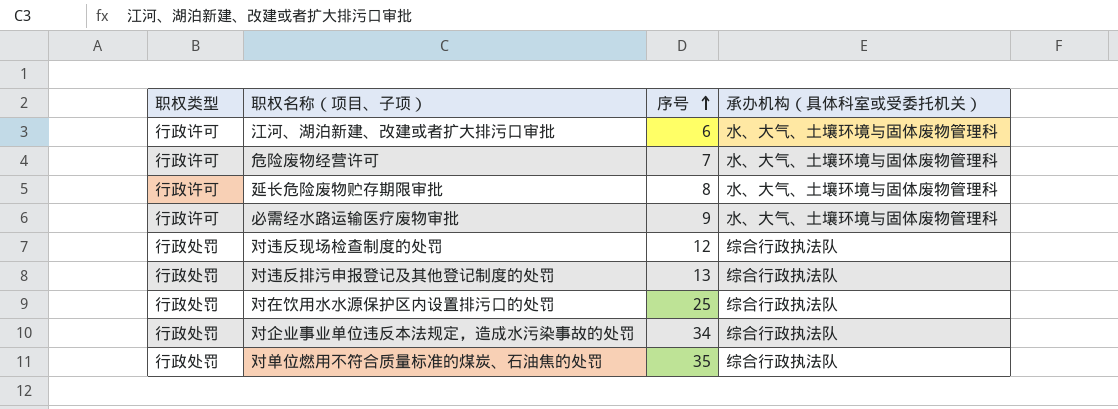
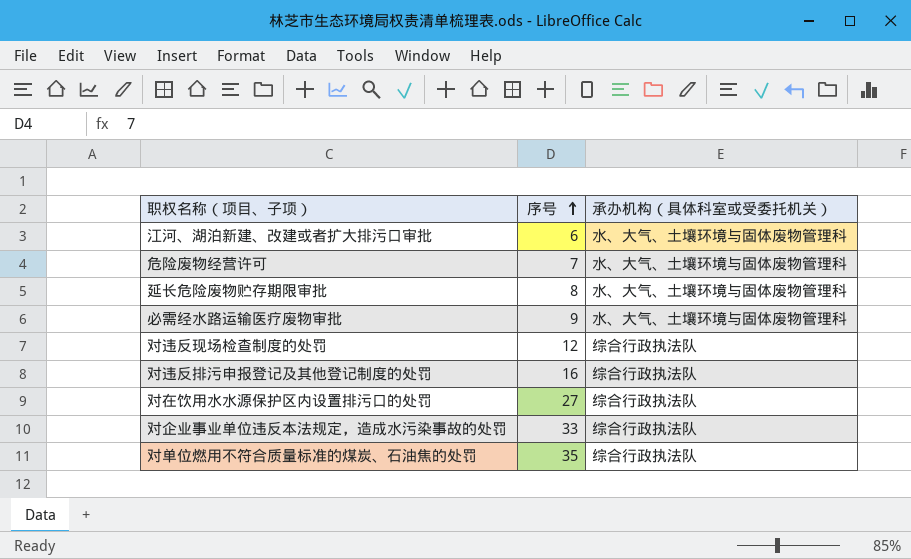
column 职权类型 | position: 1 -> none
对违反排污申报登记及其他登记制度的处罚 | 序号: 13 -> 16
对在饮用水水源保护区内设置排污口的处罚 | 序号: 25 -> 27
对企业事业单位违反本法规定，造成水污染事故的处罚 | 序号: 34 -> 33

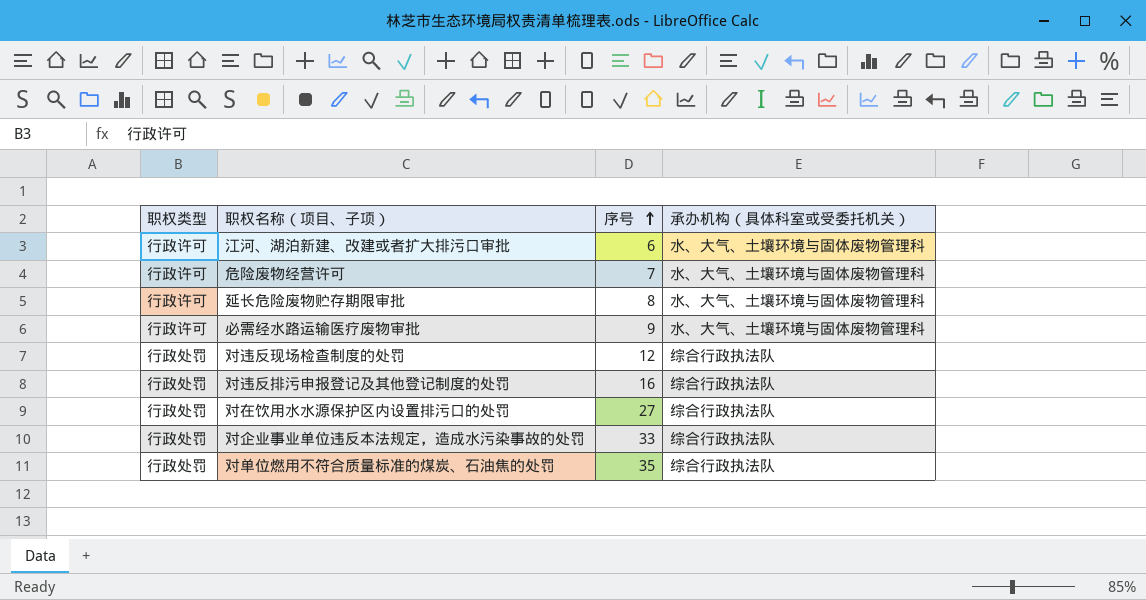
column 职权类型 | position: none -> 1

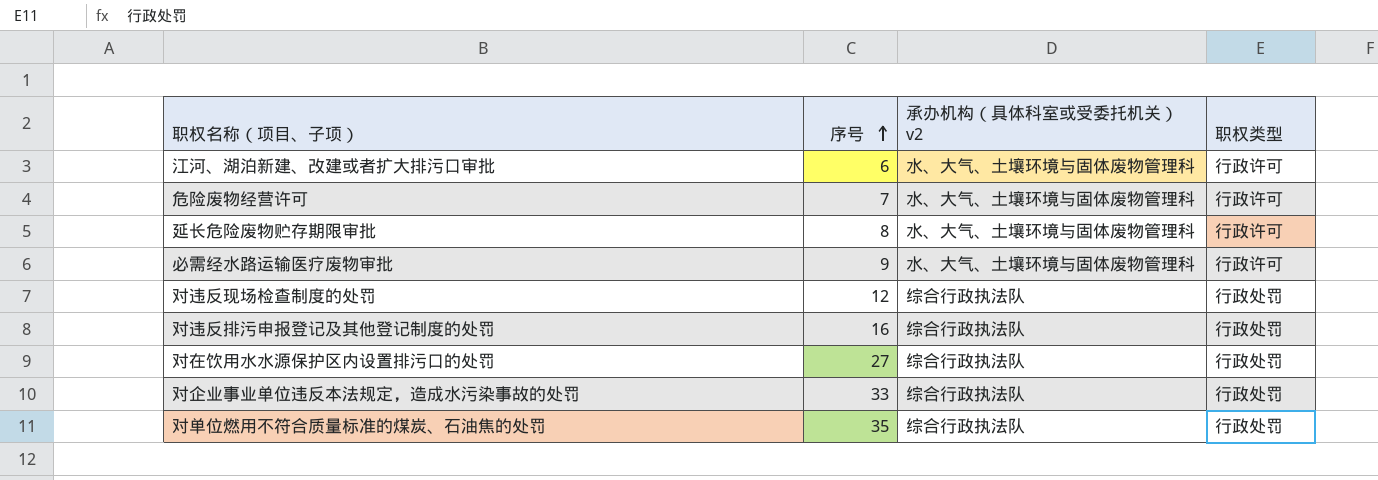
column name: 承办机构（具体科室或受委托机关） -> 承办机构（具体科室或受委托机关） v2
column 职权类型 | position: 1 -> 4

